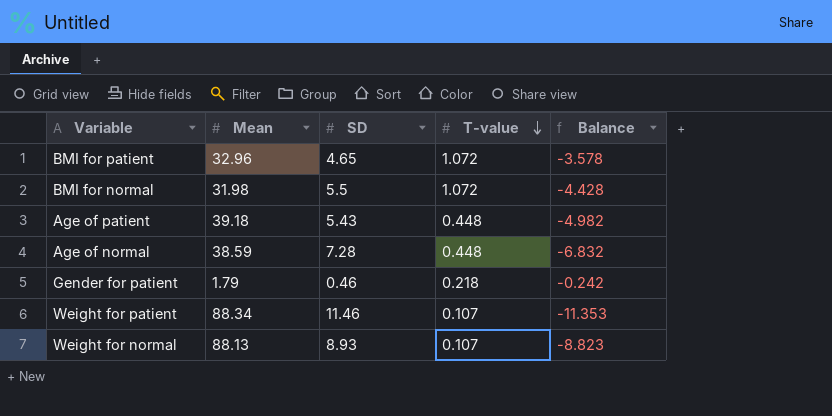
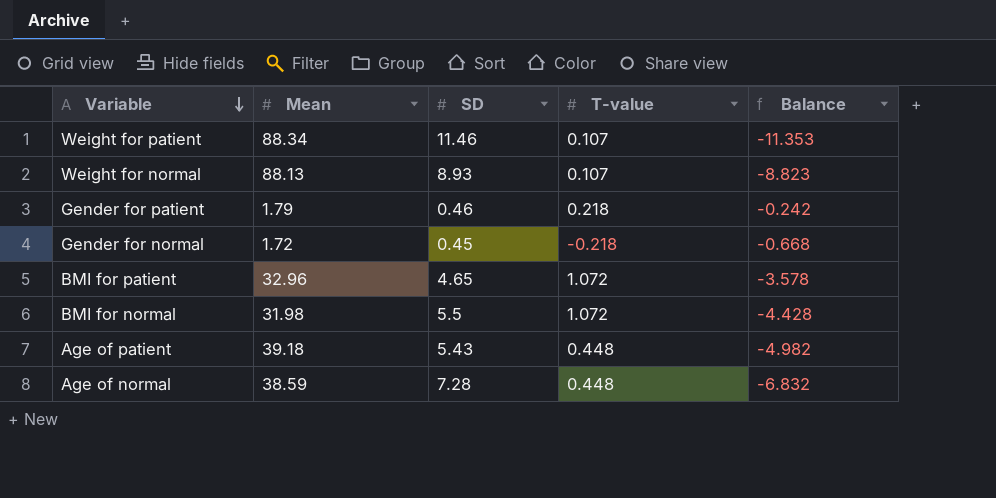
row order: T-value descending -> Variable descending
row Gender for normal: none -> 1.72 | 0.45 | -0.218 | -0.668

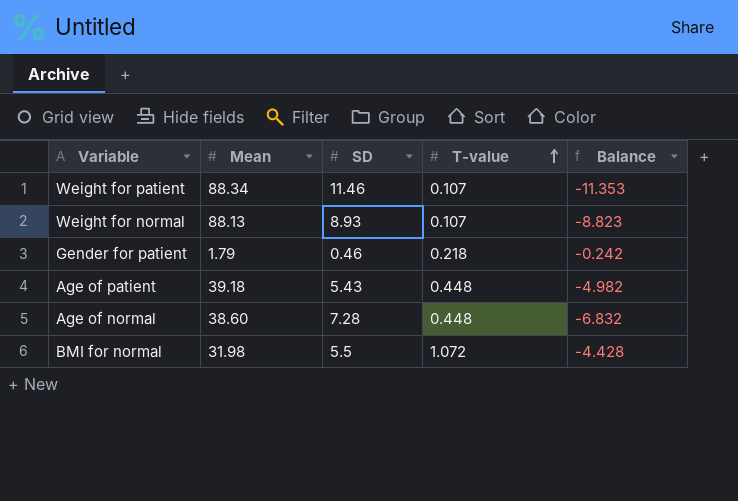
row order: Variable descending -> T-value ascending
row Gender for normal: 1.72 | 0.45 | -0.218 | -0.668 -> none
row BMI for patient: 32.96 | 4.65 | 1.072 | -3.578 -> none
Age of normal | Mean: 38.59 -> 38.60

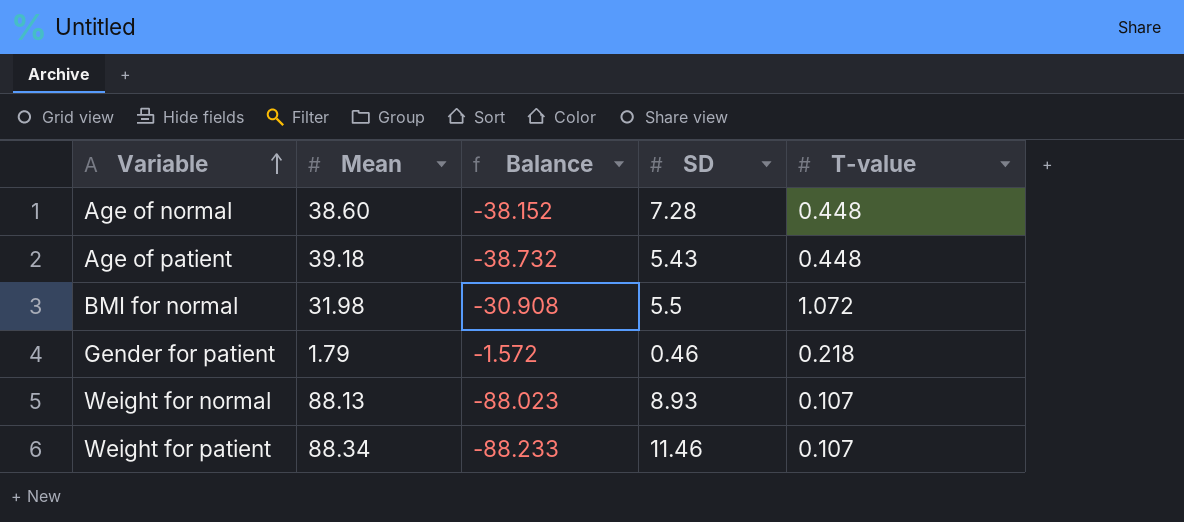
row order: T-value ascending -> Variable ascending
column Balance | formula: [T-value] - [SD] -> [T-value] - [Mean]
column Balance | position: 5 -> 3

